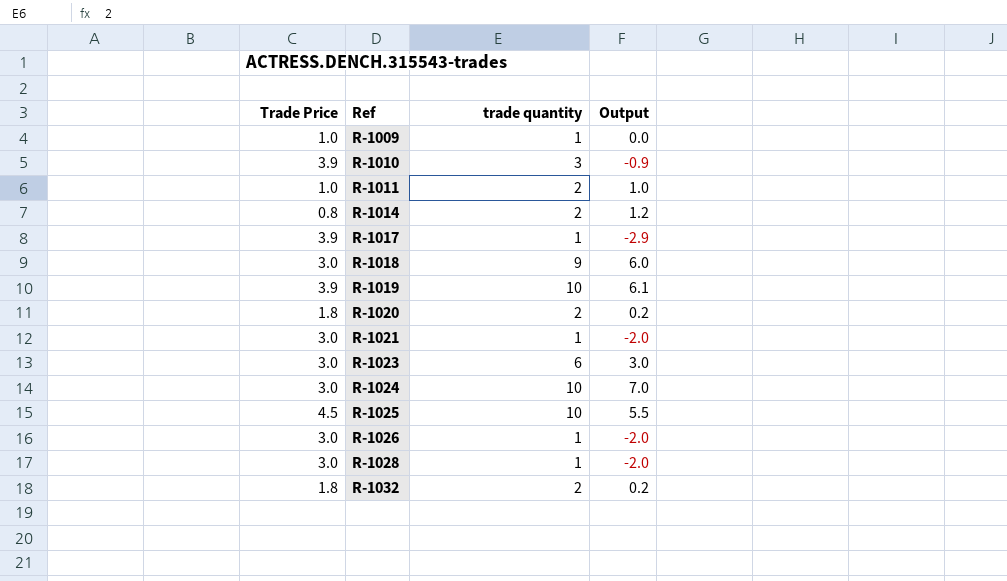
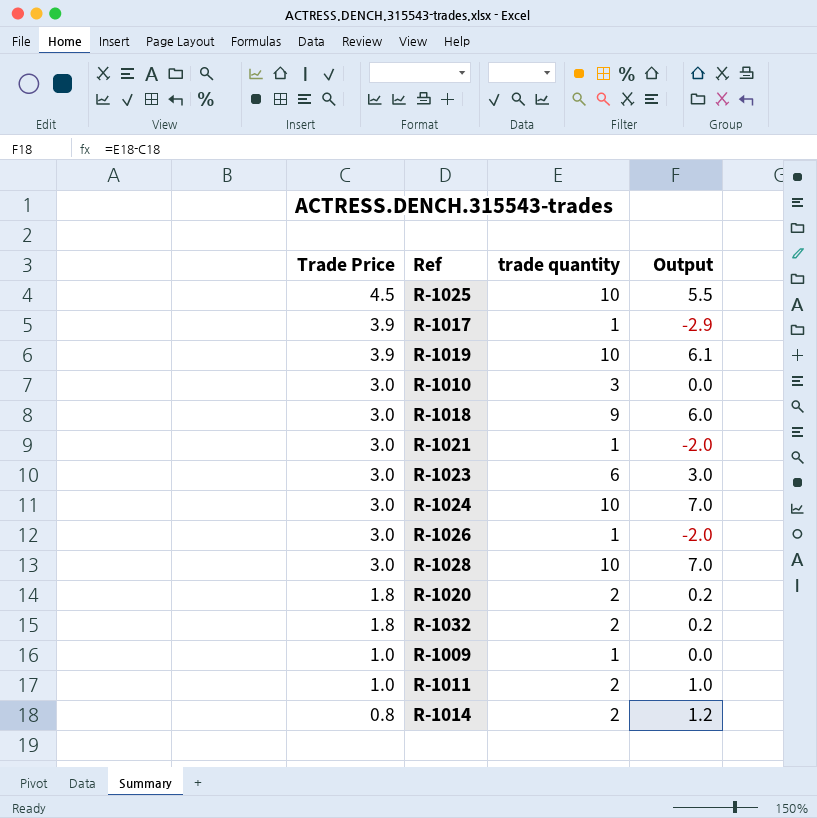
row order: Ref ascending -> Trade Price descending
R-1010 | Trade Price: 3.9 -> 3.0
R-1010 | Output: -0.9 -> 0.0
R-1028 | trade quantity: 1 -> 10
R-1028 | Output: -2.0 -> 7.0

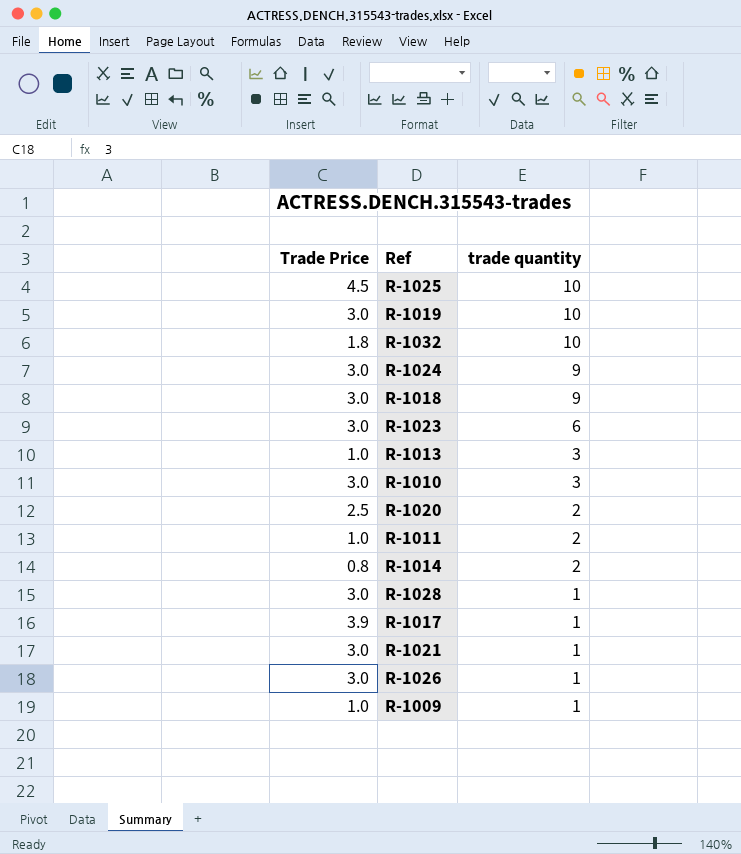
row order: Trade Price descending -> trade quantity descending
column Output | formula: [trade quantity] - [Trade Price] -> none
R-1019 | Trade Price: 3.9 -> 3.0
R-1032 | trade quantity: 2 -> 10
R-1024 | trade quantity: 10 -> 9
row R-1013: none -> 1.0 | 3
R-1020 | Trade Price: 1.8 -> 2.5
R-1028 | trade quantity: 10 -> 1

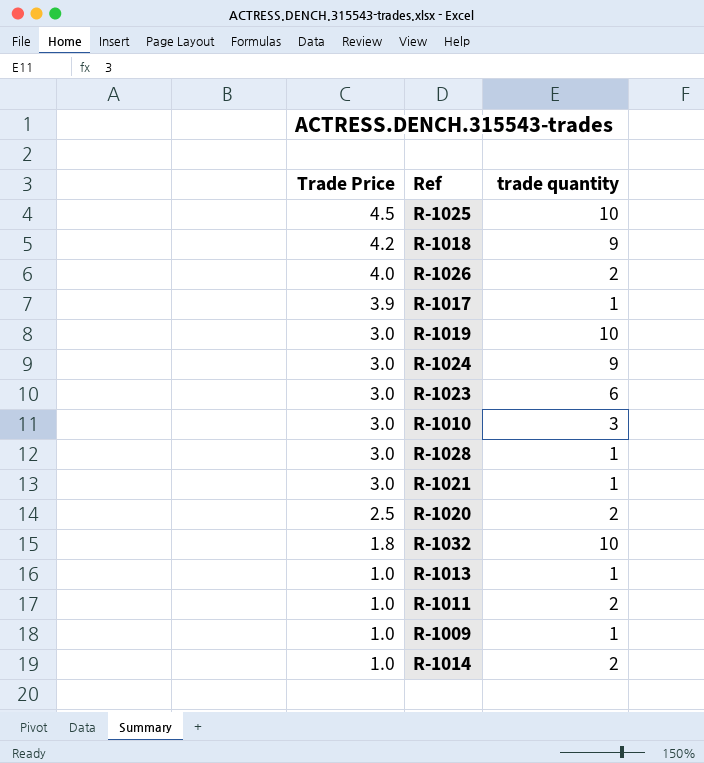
row order: trade quantity descending -> Trade Price descending
R-1018 | Trade Price: 3.0 -> 4.2
R-1026 | Trade Price: 3.0 -> 4.0
R-1026 | trade quantity: 1 -> 2
R-1013 | trade quantity: 3 -> 1
R-1014 | Trade Price: 0.8 -> 1.0

